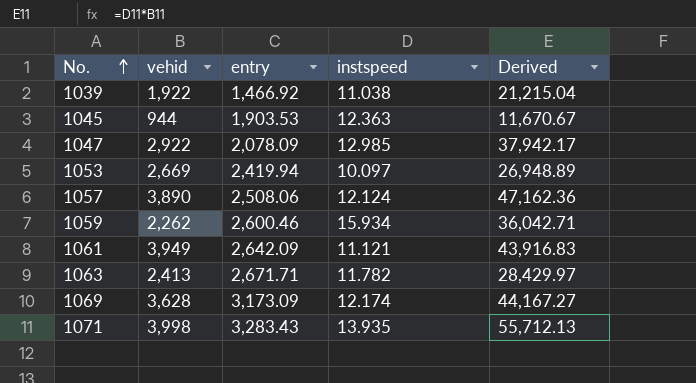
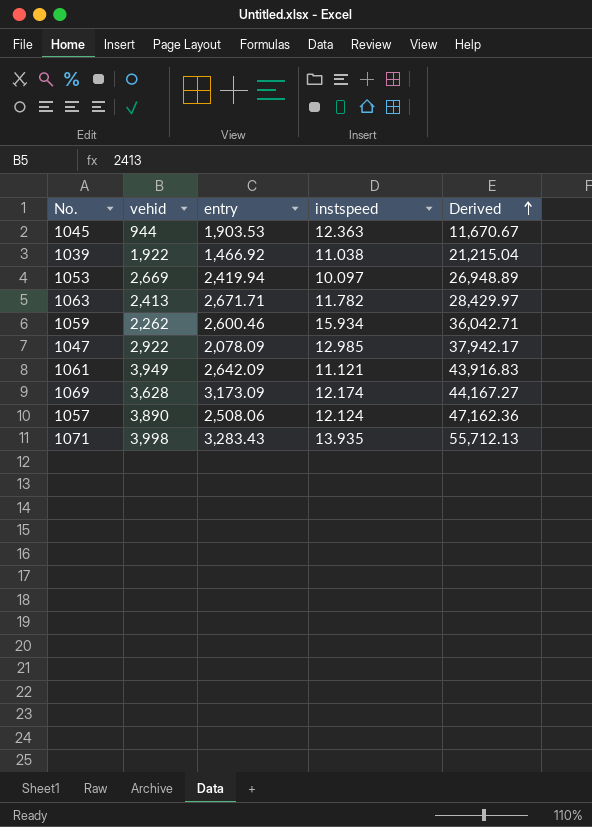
row order: No. ascending -> Derived ascending

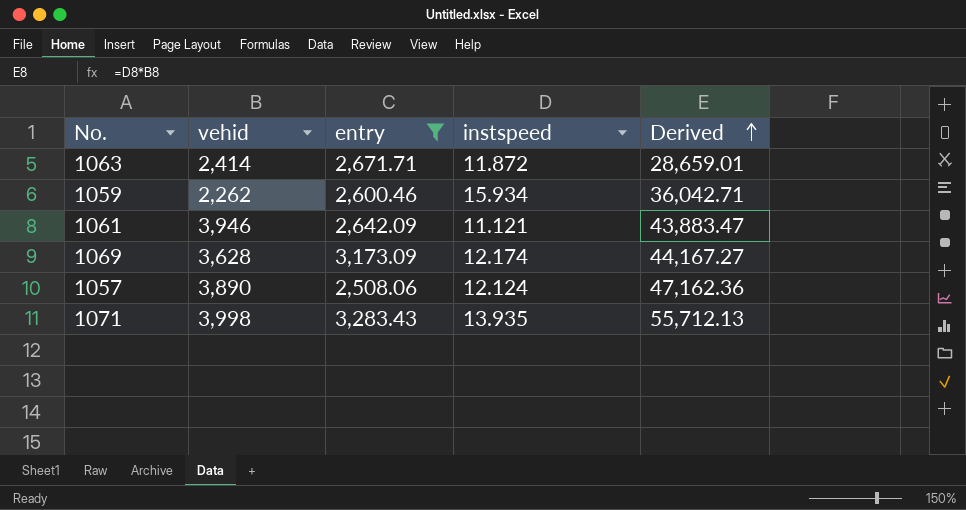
filter: none -> entry >= 2,508.06
1063 | vehid: 2,413 -> 2,414
1063 | instspeed: 11.782 -> 11.872
1063 | Derived: 28,429.97 -> 28,659.01
1061 | vehid: 3,949 -> 3,946
1061 | Derived: 43,916.83 -> 43,883.47

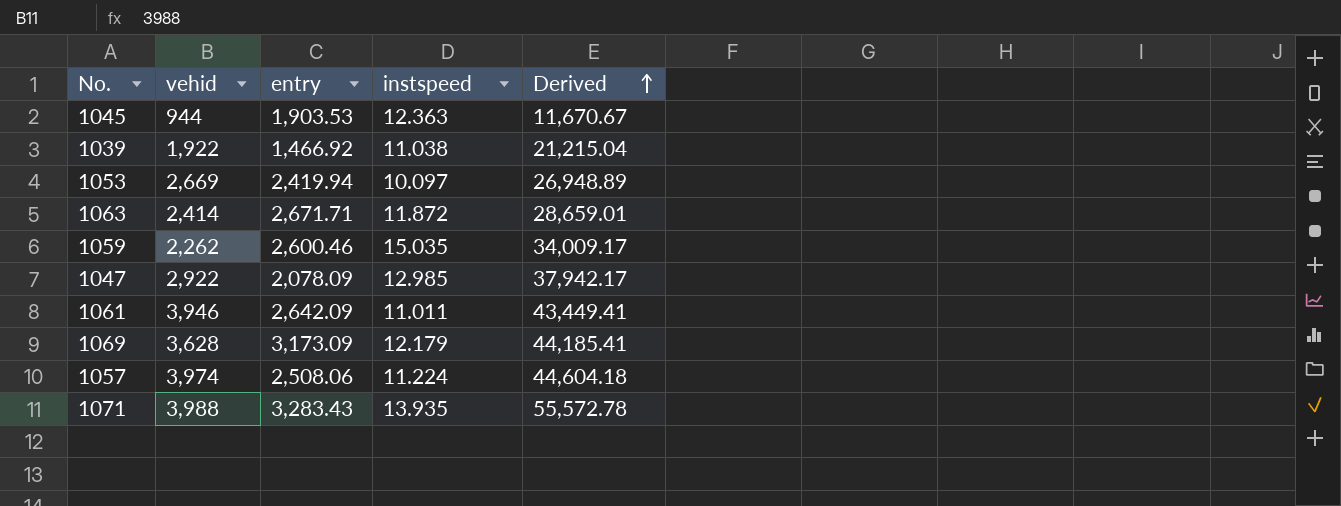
filter: entry >= 2,508.06 -> none
1059 | instspeed: 15.934 -> 15.035
1059 | Derived: 36,042.71 -> 34,009.17
1061 | instspeed: 11.121 -> 11.011
1061 | Derived: 43,883.47 -> 43,449.41
1069 | instspeed: 12.174 -> 12.179
1069 | Derived: 44,167.27 -> 44,185.41
1057 | vehid: 3,890 -> 3,974
1057 | instspeed: 12.124 -> 11.224
1057 | Derived: 47,162.36 -> 44,604.18
1071 | vehid: 3,998 -> 3,988
1071 | Derived: 55,712.13 -> 55,572.78

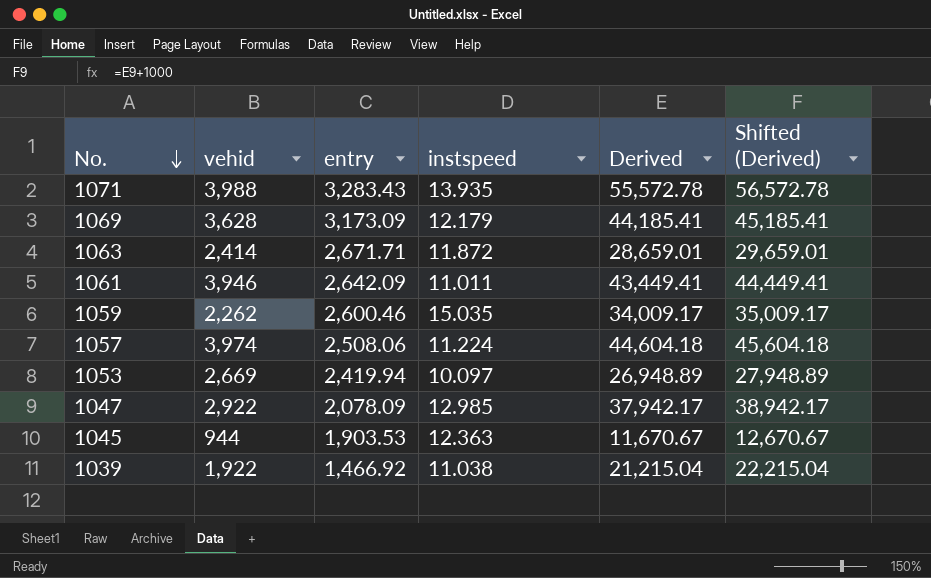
row order: Derived ascending -> No. descending
column Shifted (Derived) | formula: none -> [Derived] + 1000

